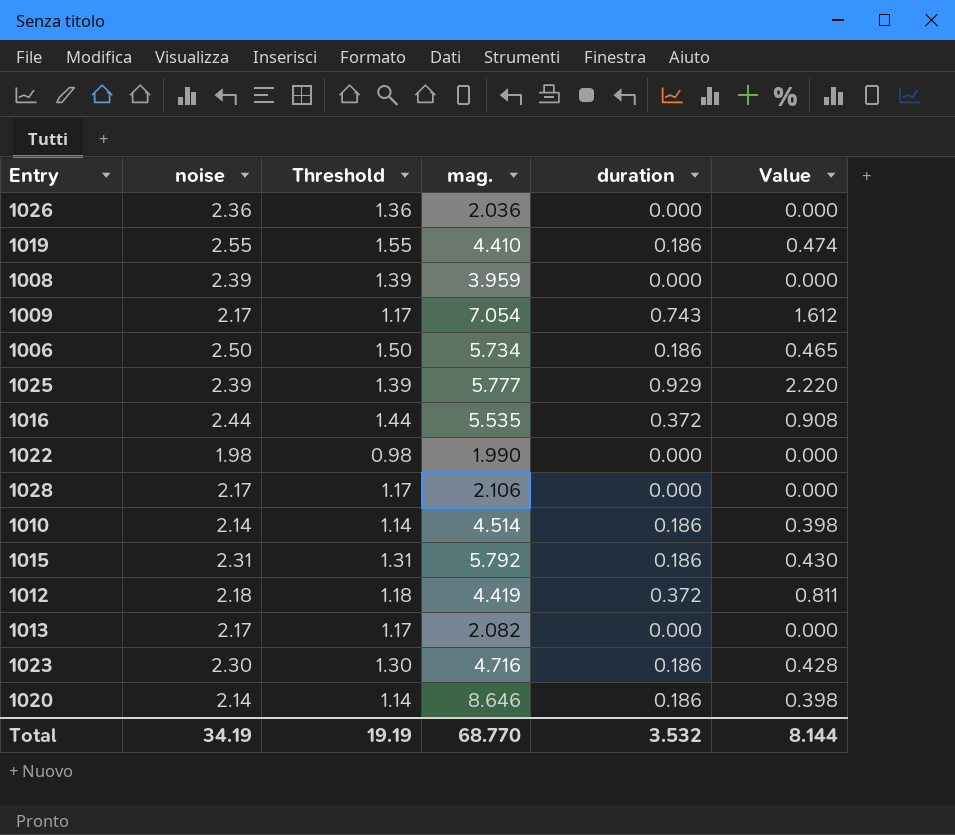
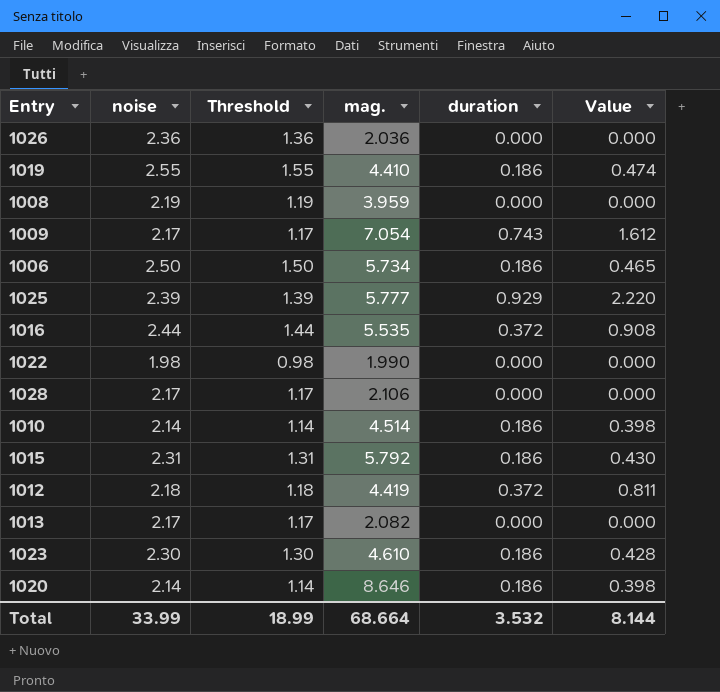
1008 | noise: 2.39 -> 2.19
1008 | Threshold: 1.39 -> 1.19
1023 | mag.: 4.716 -> 4.610
Total | noise: 34.19 -> 33.99
Total | Threshold: 19.19 -> 18.99
Total | mag.: 68.770 -> 68.664

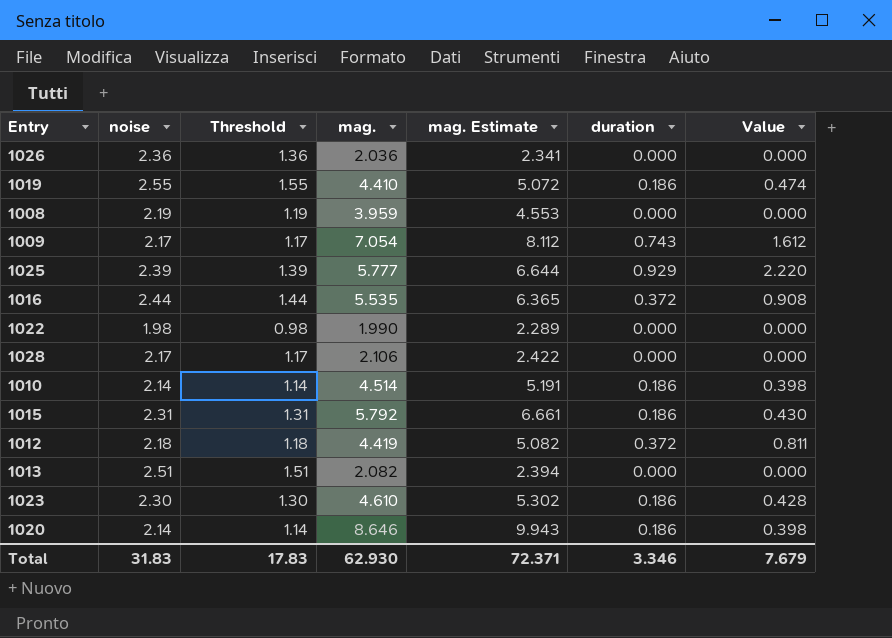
column mag. Estimate | formula: none -> [mag.] * 1.15
row 1006: 2.50 | 1.50 | 5.734 | 0.186 | 0.465 -> none
1013 | noise: 2.17 -> 2.51
1013 | Threshold: 1.17 -> 1.51
Total | noise: 33.99 -> 31.83
Total | Threshold: 18.99 -> 17.83
Total | mag.: 68.664 -> 62.930
Total | duration: 3.532 -> 3.346
Total | Value: 8.144 -> 7.679

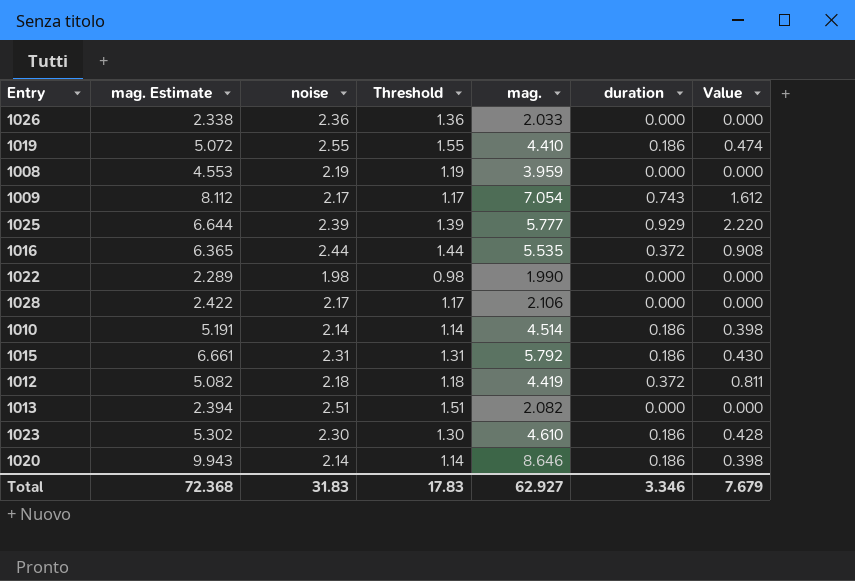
column mag. Estimate | position: 5 -> 2
1026 | mag. Estimate: 2.341 -> 2.338
1026 | mag.: 2.036 -> 2.033
Total | mag. Estimate: 72.371 -> 72.368
Total | mag.: 62.930 -> 62.927

